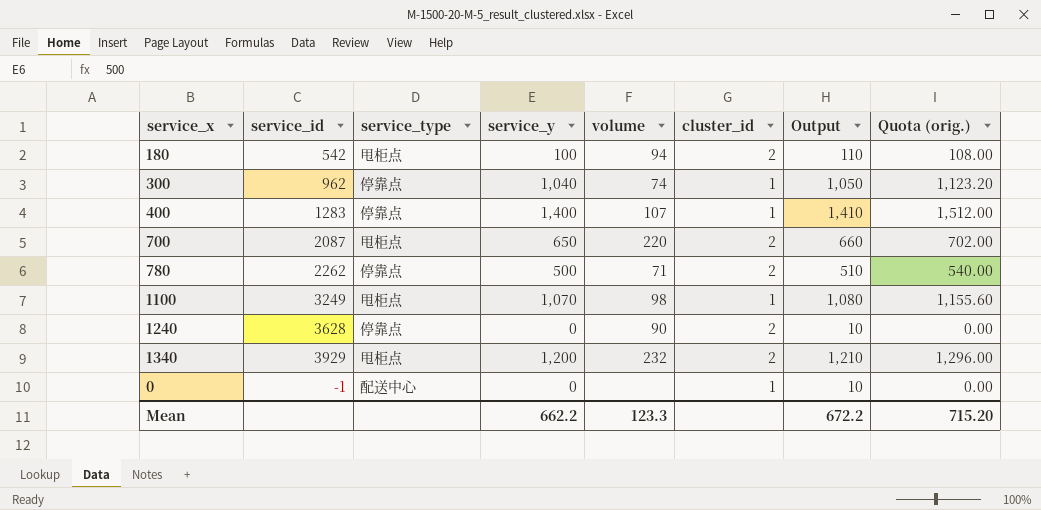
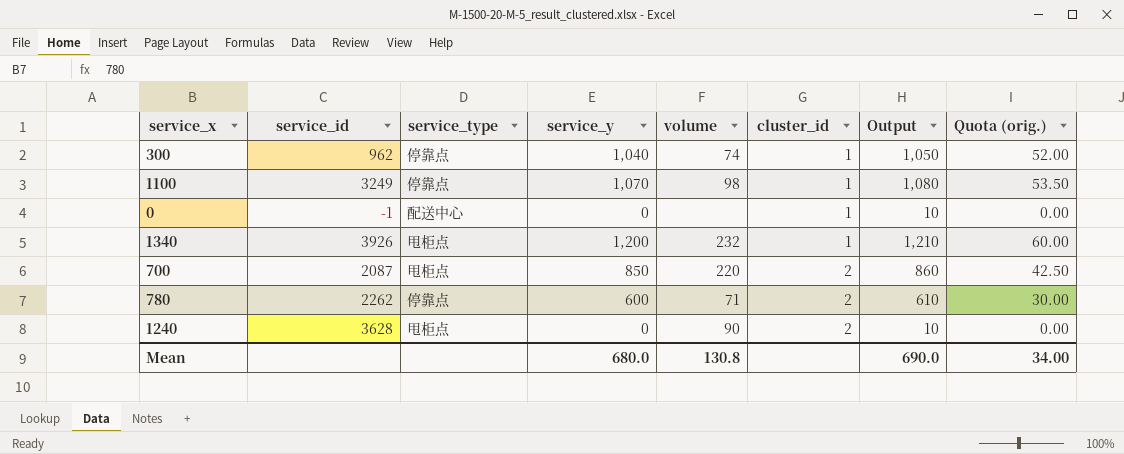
row order: none -> cluster_id ascending
column Quota (orig.) | formula: [service_y] * 1.08 -> [service_y] * 0.05
row 180: 542 | 甩柜点 | 100 | 94 | 2 | 110 | 108.00 -> none
row 400: 1283 | 停靠点 | 1,400 | 107 | 1 | 1,410 | 1,512.00 -> none
1100 | service_type: 甩柜点 -> 停靠点
1340 | service_id: 3929 -> 3926
1340 | cluster_id: 2 -> 1
700 | service_y: 650 -> 850
700 | Output: 660 -> 860
780 | service_y: 500 -> 600
780 | Output: 510 -> 610
1240 | service_type: 停靠点 -> 甩柜点
Mean | service_y: 662.2 -> 680.0
Mean | volume: 123.3 -> 130.8
Mean | Output: 672.2 -> 690.0
Mean | Quota (orig.): 715.20 -> 34.00

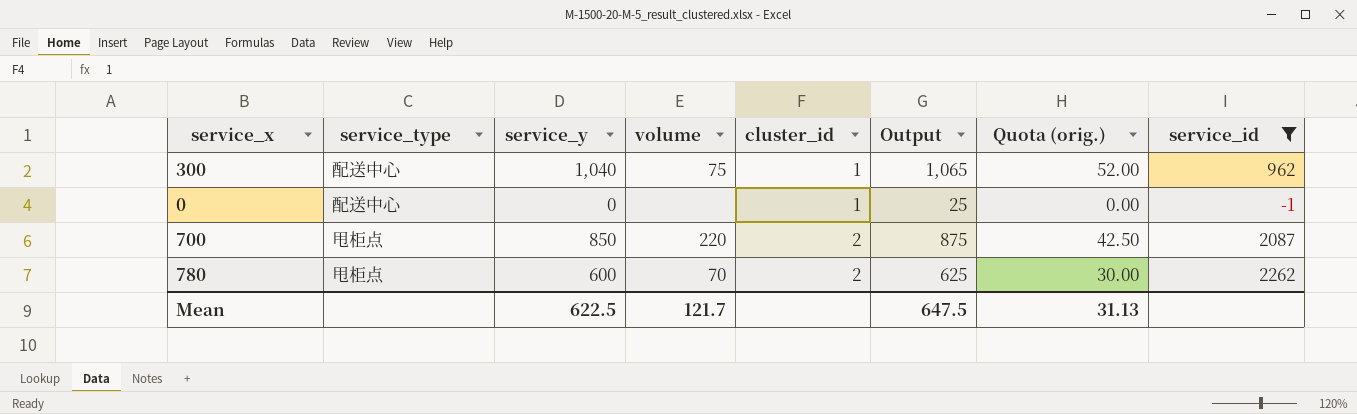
filter: none -> service_id <= 2262
column Output | formula: [service_y] + 10 -> [service_y] + 25
column service_id | position: 2 -> 8
300 | service_type: 停靠点 -> 配送中心
300 | volume: 74 -> 75
780 | service_type: 停靠点 -> 甩柜点
780 | volume: 71 -> 70
Mean | service_y: 680.0 -> 622.5
Mean | volume: 130.8 -> 121.7
Mean | Output: 690.0 -> 647.5
Mean | Quota (orig.): 34.00 -> 31.13

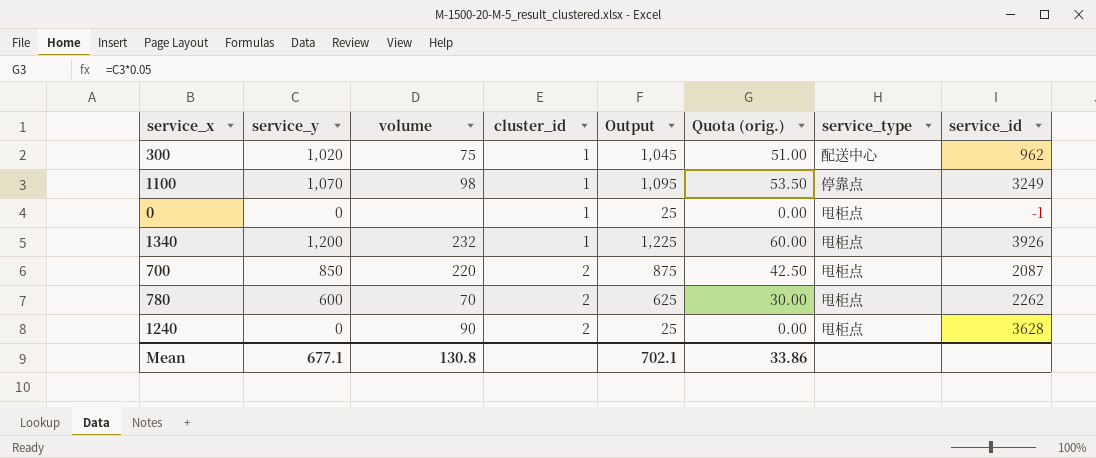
filter: service_id <= 2262 -> none
column service_type | position: 2 -> 7
300 | service_y: 1,040 -> 1,020
300 | Output: 1,065 -> 1,045
300 | Quota (orig.): 52.00 -> 51.00
0 | service_type: 配送中心 -> 甩柜点
Mean | service_y: 622.5 -> 677.1
Mean | volume: 121.7 -> 130.8
Mean | Output: 647.5 -> 702.1
Mean | Quota (orig.): 31.13 -> 33.86

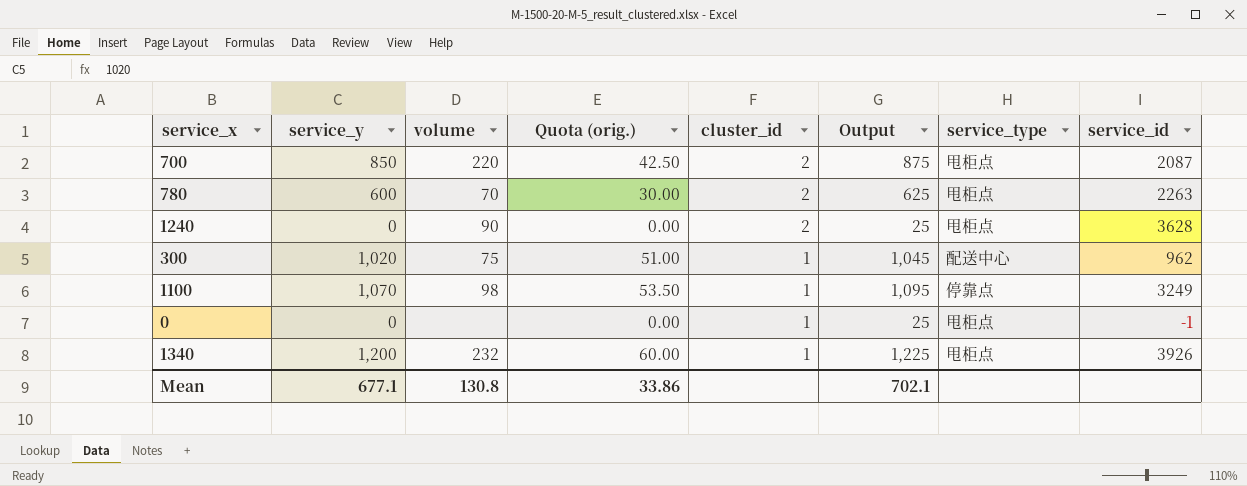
row order: cluster_id ascending -> cluster_id descending
column Quota (orig.) | position: 6 -> 4
780 | service_id: 2262 -> 2263

